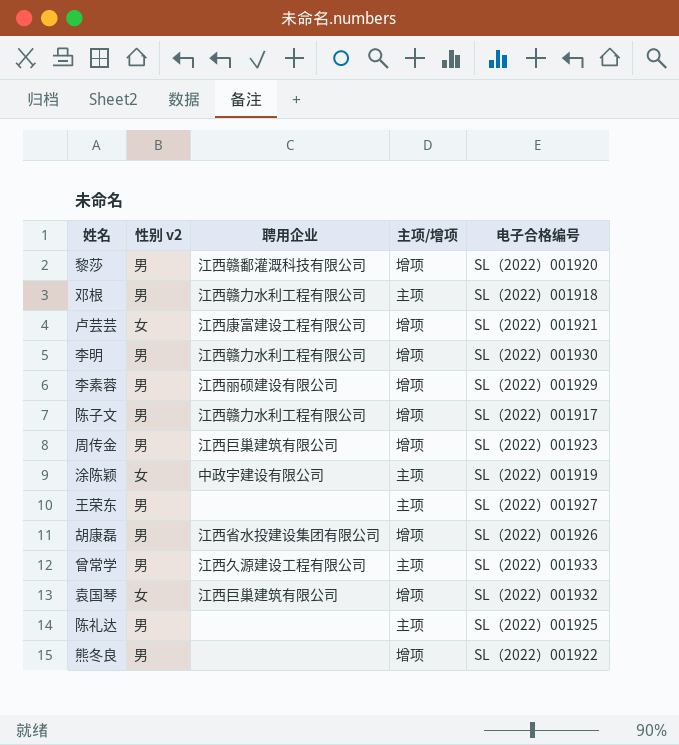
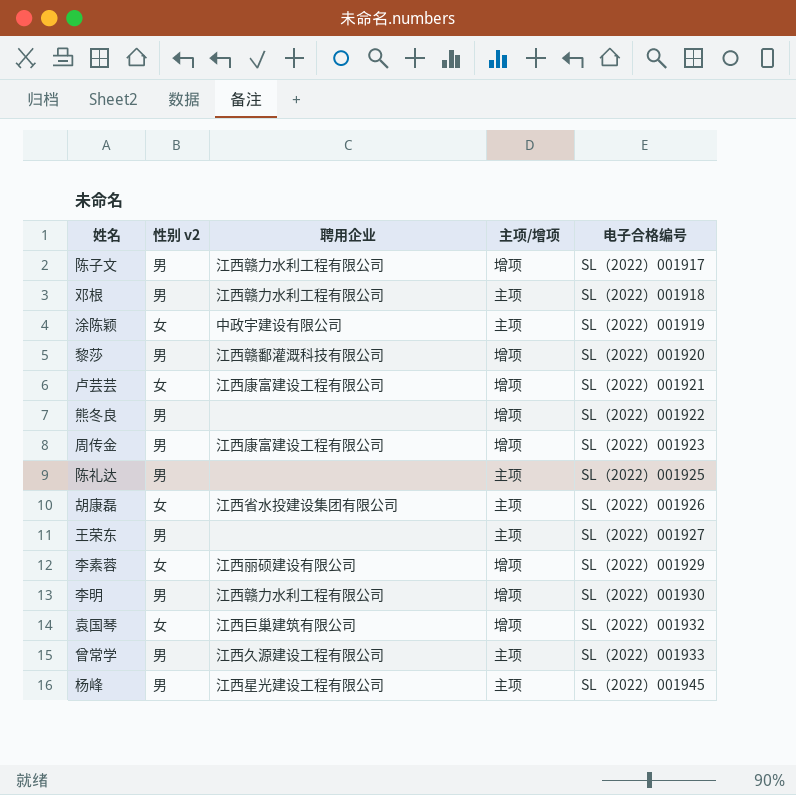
row order: none -> 电子合格编号 ascending
周传金 | 聘用企业: 江西巨巢建筑有限公司 -> 江西康富建设工程有限公司
胡康磊 | 性别 v2: 男 -> 女
胡康磊 | 主项/增项: 增项 -> 主项
李素蓉 | 性别 v2: 男 -> 女
row 杨峰: none -> 男 | 江西星光建设工程有限公司 | 主项 | SL（2022）001945

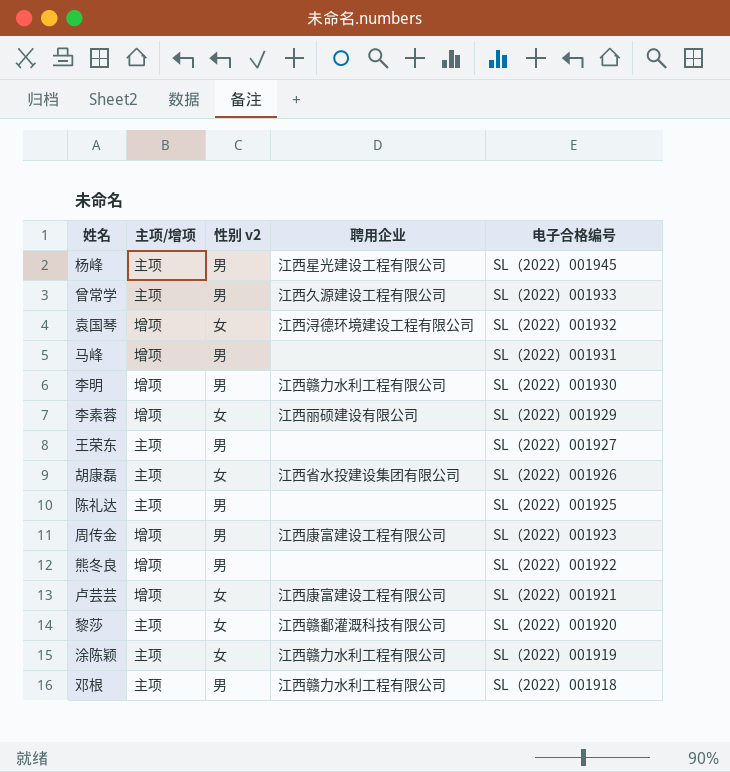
row order: 电子合格编号 ascending -> 电子合格编号 descending
column 主项/增项 | position: 4 -> 2
row 陈子文: 男 | 江西赣力水利工程有限公司 | 增项 | SL（2022）001917 -> none
袁国琴 | 聘用企业: 江西巨巢建筑有限公司 -> 江西浔德环境建设工程有限公司
row 马峰: none -> 增项 | 男 | none | SL（2022）001931
黎莎 | 主项/增项: 增项 -> 主项
黎莎 | 性别 v2: 男 -> 女
涂陈颖 | 聘用企业: 中政宇建设有限公司 -> 江西赣力水利工程有限公司

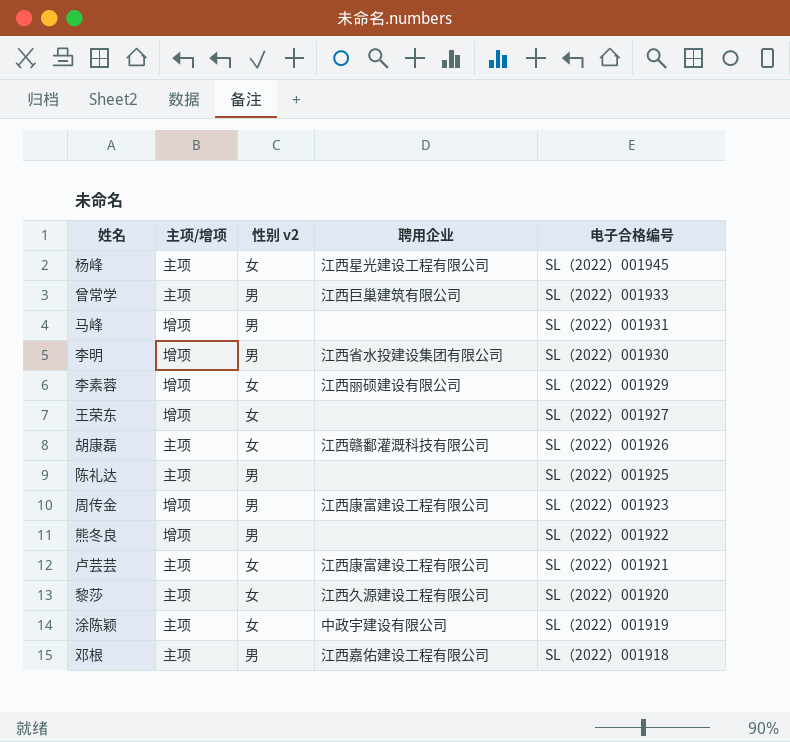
row 袁国琴: 增项 | 女 | 江西浔德环境建设工程有限公司 | SL（2022）001932 -> none
杨峰 | 性别 v2: 男 -> 女
曾常学 | 聘用企业: 江西久源建设工程有限公司 -> 江西巨巢建筑有限公司
李明 | 聘用企业: 江西赣力水利工程有限公司 -> 江西省水投建设集团有限公司
王荣东 | 主项/增项: 主项 -> 增项
王荣东 | 性别 v2: 男 -> 女
胡康磊 | 聘用企业: 江西省水投建设集团有限公司 -> 江西赣鄱灌溉科技有限公司
卢芸芸 | 主项/增项: 增项 -> 主项
黎莎 | 聘用企业: 江西赣鄱灌溉科技有限公司 -> 江西久源建设工程有限公司
涂陈颖 | 聘用企业: 江西赣力水利工程有限公司 -> 中政宇建设有限公司
邓根 | 聘用企业: 江西赣力水利工程有限公司 -> 江西嘉佑建设工程有限公司

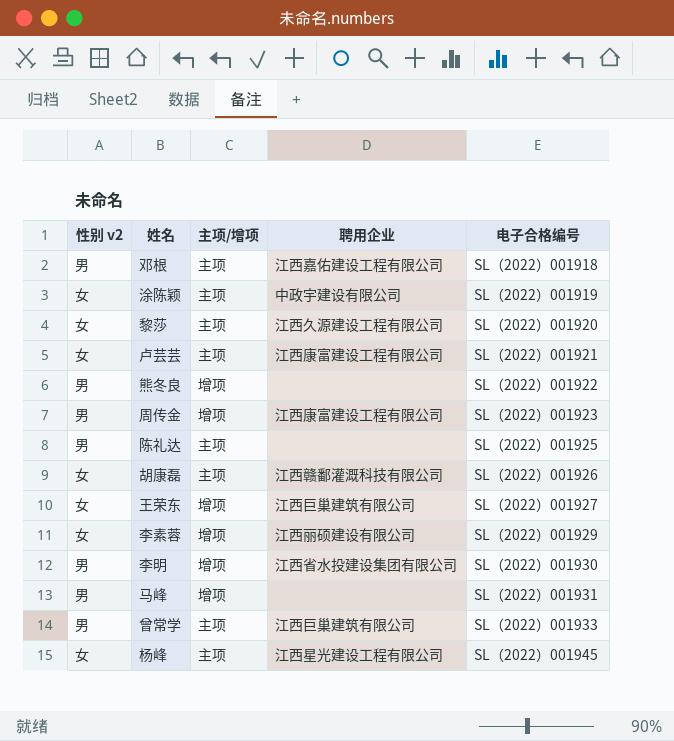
row order: 电子合格编号 descending -> 电子合格编号 ascending
column 性别 v2 | position: 3 -> 1
王荣东 | 聘用企业: none -> 江西巨巢建筑有限公司

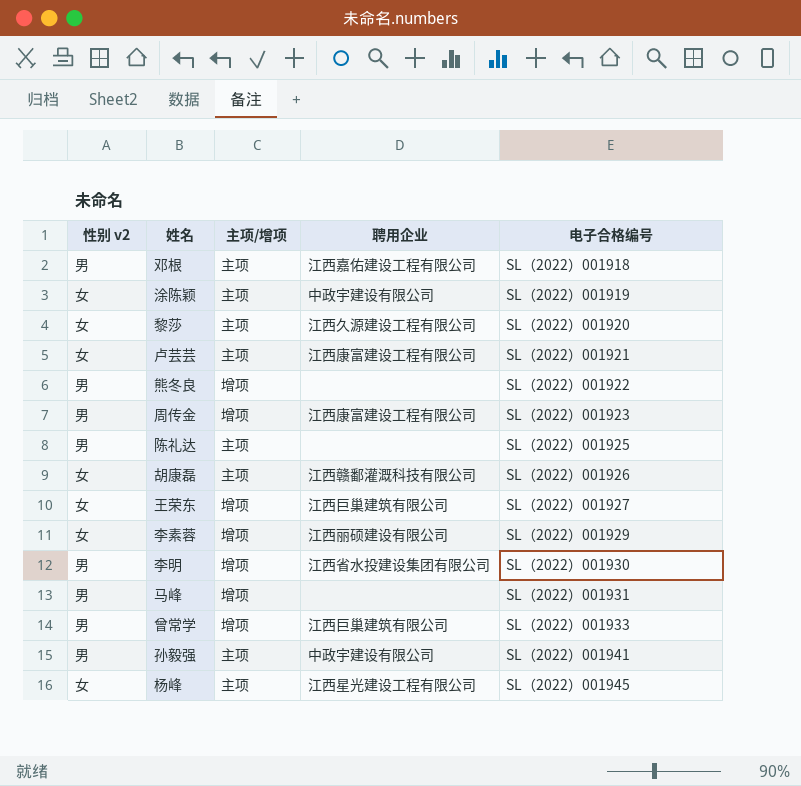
曾常学 | 主项/增项: 主项 -> 增项
row 孙毅强: none -> 男 | 主项 | 中政宇建设有限公司 | SL（2022）001941

